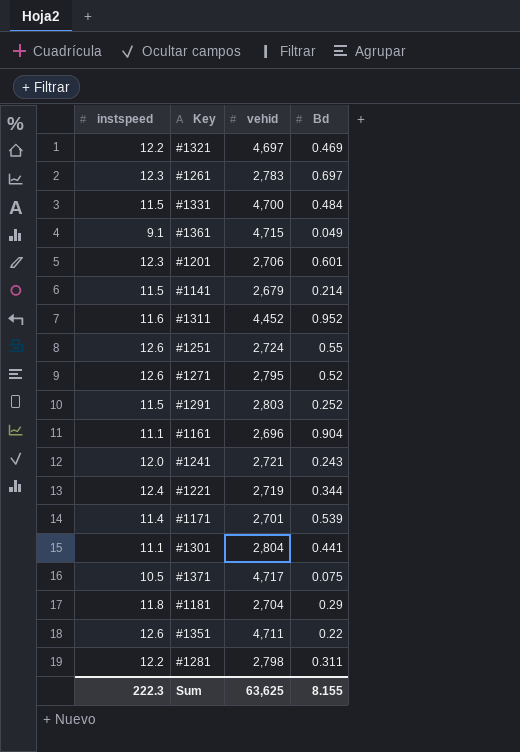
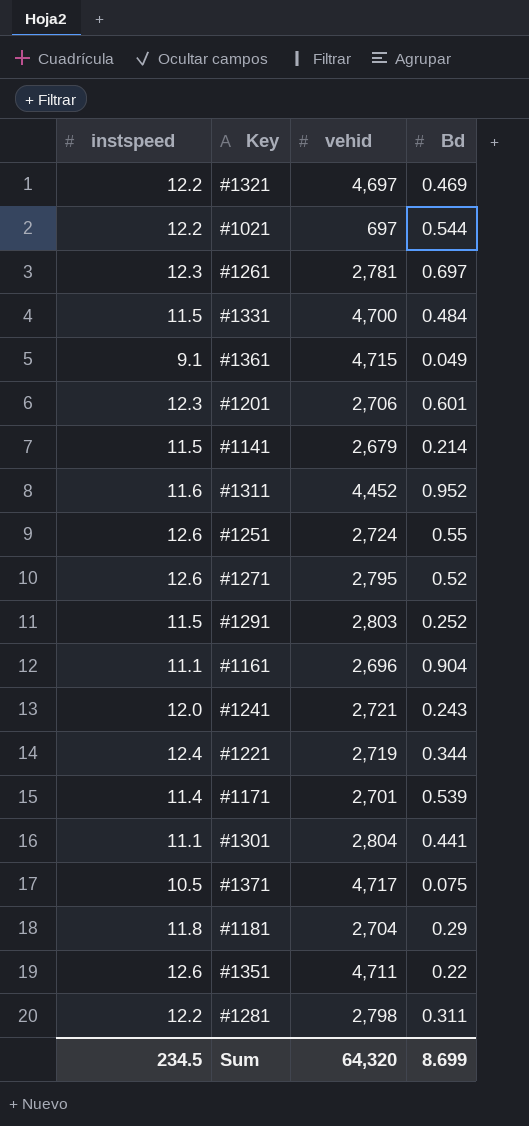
row #1021: none -> 12.2 | 697 | 0.544
#1261 | vehid: 2,783 -> 2,781
Sum | instspeed: 222.3 -> 234.5
Sum | vehid: 63,625 -> 64,320
Sum | Bd: 8.155 -> 8.699

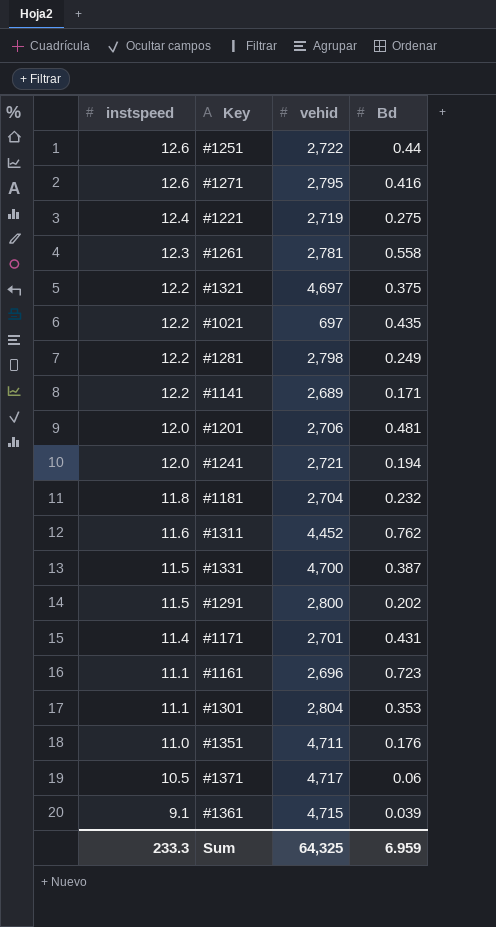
row order: none -> instspeed descending
#1251 | vehid: 2,724 -> 2,722
#1251 | Bd: 0.55 -> 0.44
#1271 | Bd: 0.52 -> 0.416
#1221 | Bd: 0.344 -> 0.275
#1261 | Bd: 0.697 -> 0.558
#1321 | Bd: 0.469 -> 0.375
#1021 | Bd: 0.544 -> 0.435
#1281 | Bd: 0.311 -> 0.249
#1141 | instspeed: 11.5 -> 12.2
#1141 | vehid: 2,679 -> 2,689
#1141 | Bd: 0.214 -> 0.171
#1201 | instspeed: 12.3 -> 12.0
#1201 | Bd: 0.601 -> 0.481
#1241 | Bd: 0.243 -> 0.194
#1181 | Bd: 0.29 -> 0.232
#1311 | Bd: 0.952 -> 0.762
#1331 | Bd: 0.484 -> 0.387
#1291 | vehid: 2,803 -> 2,800
#1291 | Bd: 0.252 -> 0.202
#1171 | Bd: 0.539 -> 0.431
#1161 | Bd: 0.904 -> 0.723
#1301 | Bd: 0.441 -> 0.353
#1351 | instspeed: 12.6 -> 11.0
#1351 | Bd: 0.22 -> 0.176
#1371 | Bd: 0.075 -> 0.06
#1361 | Bd: 0.049 -> 0.039
Sum | instspeed: 234.5 -> 233.3
Sum | vehid: 64,320 -> 64,325
Sum | Bd: 8.699 -> 6.959

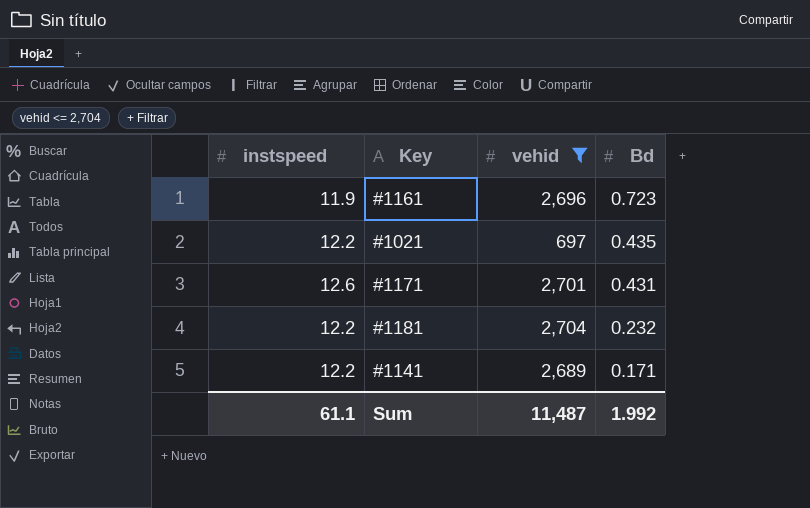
filter: none -> vehid <= 2,704
row order: instspeed descending -> Bd descending
#1161 | instspeed: 11.1 -> 11.9
#1171 | instspeed: 11.4 -> 12.6
#1181 | instspeed: 11.8 -> 12.2
Sum | instspeed: 233.3 -> 61.1
Sum | vehid: 64,325 -> 11,487
Sum | Bd: 6.959 -> 1.992

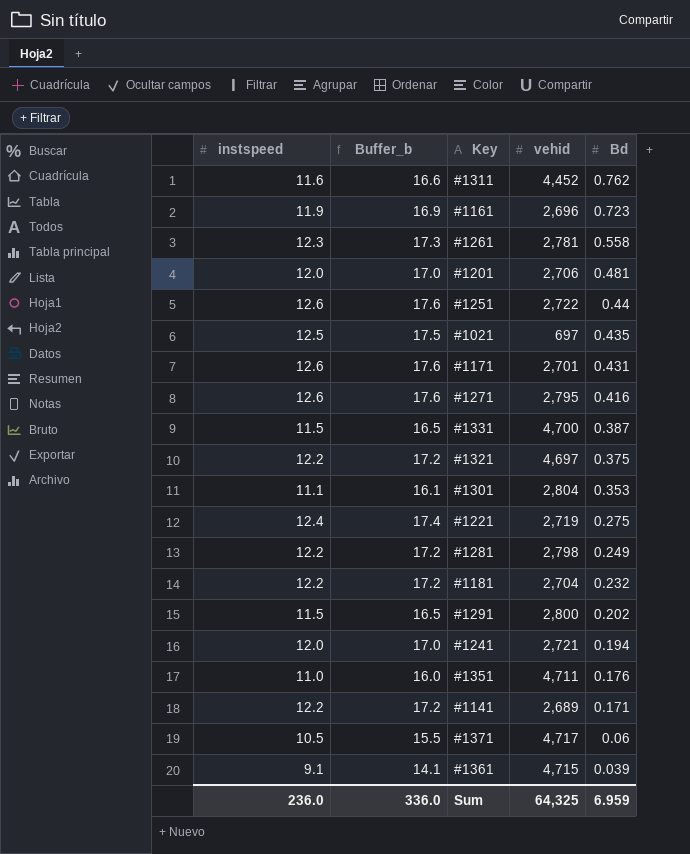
filter: vehid <= 2,704 -> none
column Buffer_b | formula: none -> [instspeed] + 5
#1021 | instspeed: 12.2 -> 12.5
Sum | instspeed: 61.1 -> 236.0
Sum | vehid: 11,487 -> 64,325
Sum | Bd: 1.992 -> 6.959

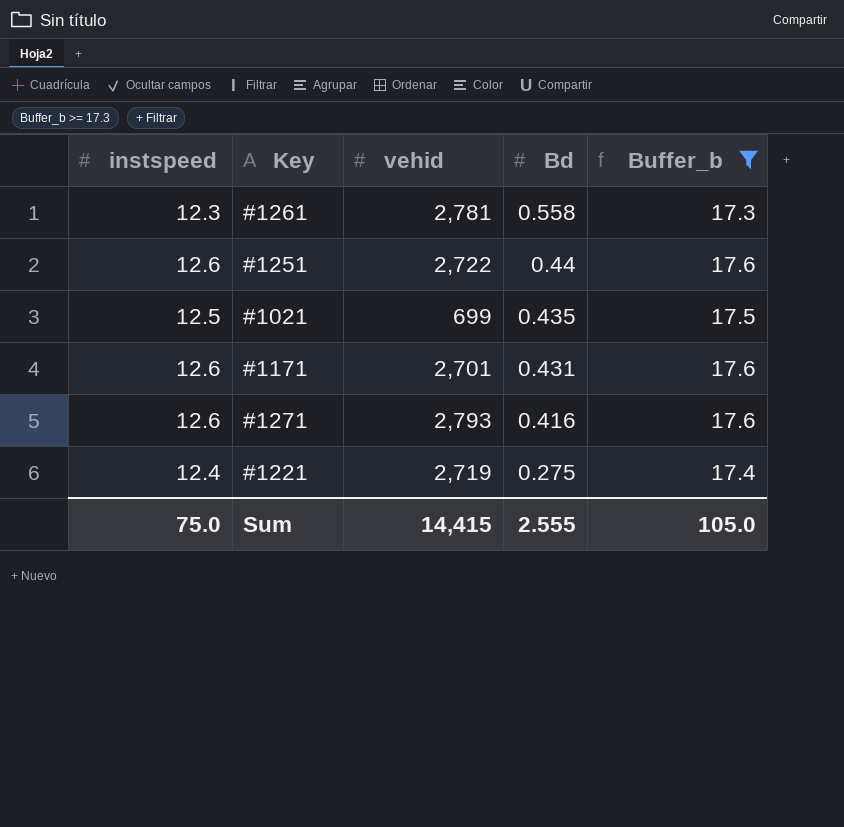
filter: none -> Buffer_b >= 17.3
column Buffer_b | position: 2 -> 5
#1021 | vehid: 697 -> 699
#1271 | vehid: 2,795 -> 2,793
Sum | instspeed: 236.0 -> 75.0
Sum | vehid: 64,325 -> 14,415
Sum | Bd: 6.959 -> 2.555
Sum | Buffer_b: 336.0 -> 105.0

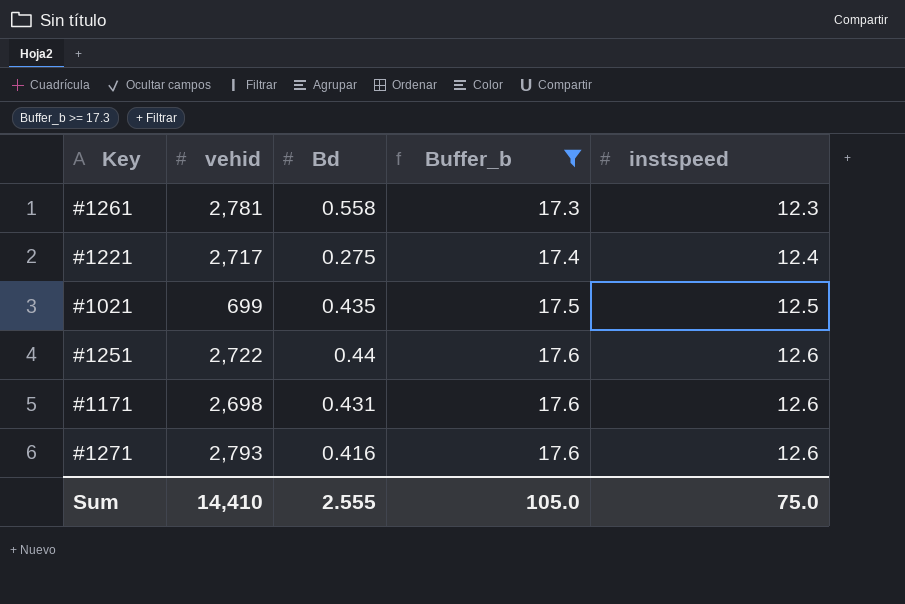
row order: Bd descending -> Buffer_b ascending
column instspeed | position: 1 -> 5
#1221 | vehid: 2,719 -> 2,717
#1171 | vehid: 2,701 -> 2,698
Sum | vehid: 14,415 -> 14,410

